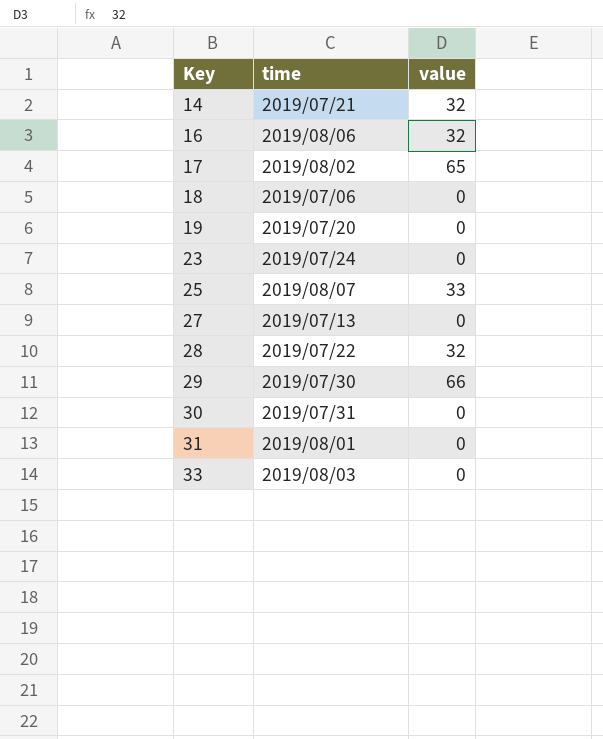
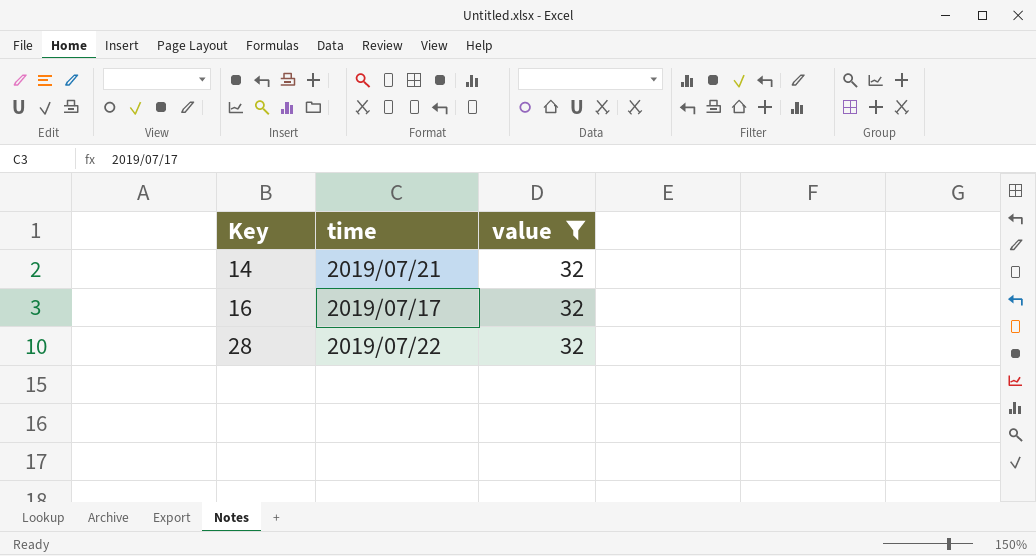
filter: none -> value = 32
16 | time: 2019/08/06 -> 2019/07/17

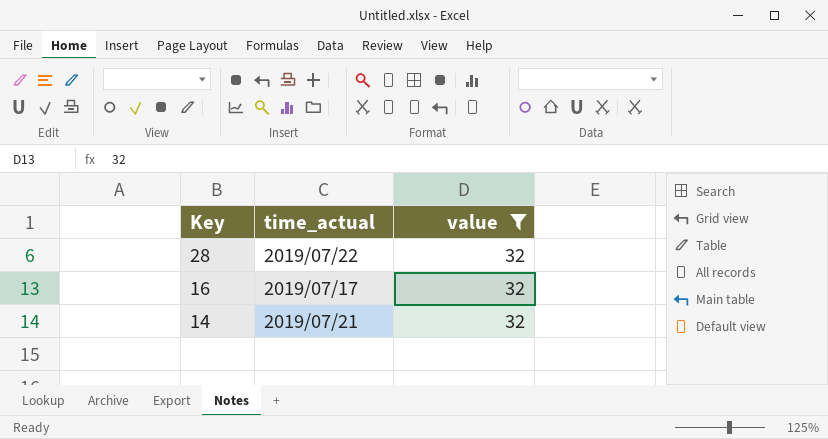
row order: Key ascending -> Key descending
column name: time -> time_actual

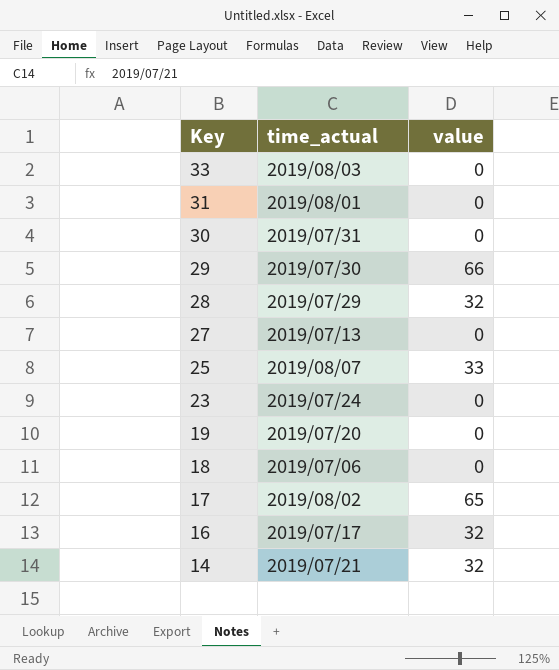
filter: value = 32 -> none
28 | time_actual: 2019/07/22 -> 2019/07/29

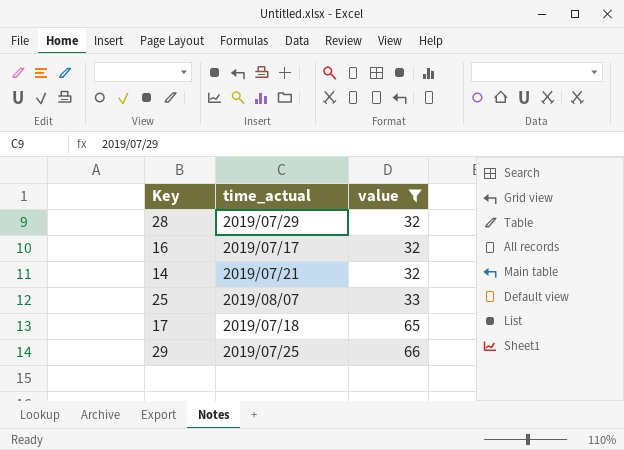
filter: none -> value != 0
row order: Key descending -> value ascending
17 | time_actual: 2019/08/02 -> 2019/07/18
29 | time_actual: 2019/07/30 -> 2019/07/25

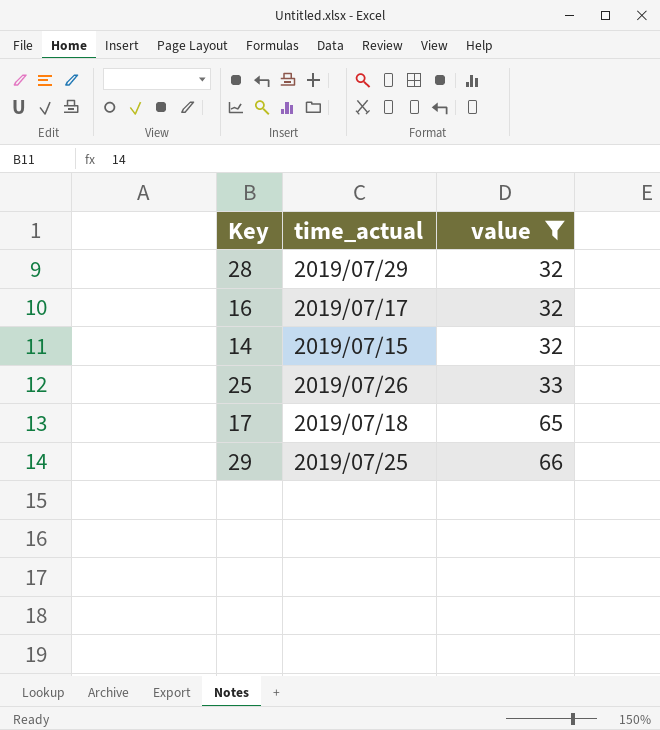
14 | time_actual: 2019/07/21 -> 2019/07/15
25 | time_actual: 2019/08/07 -> 2019/07/26

